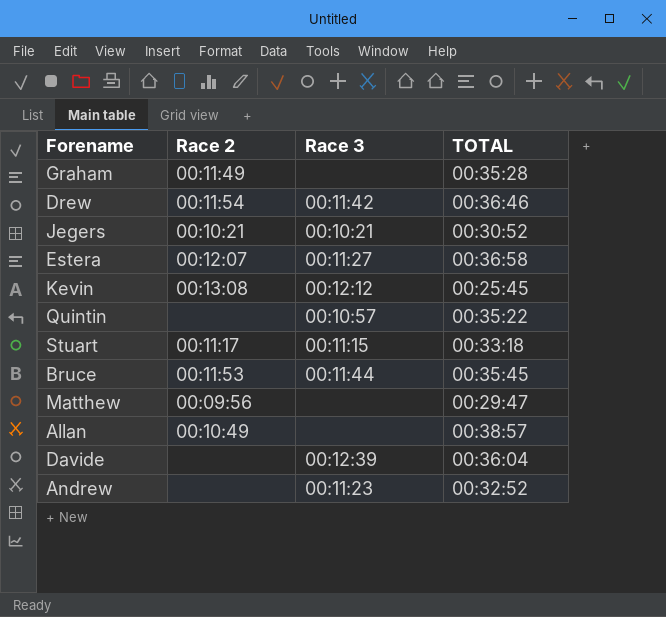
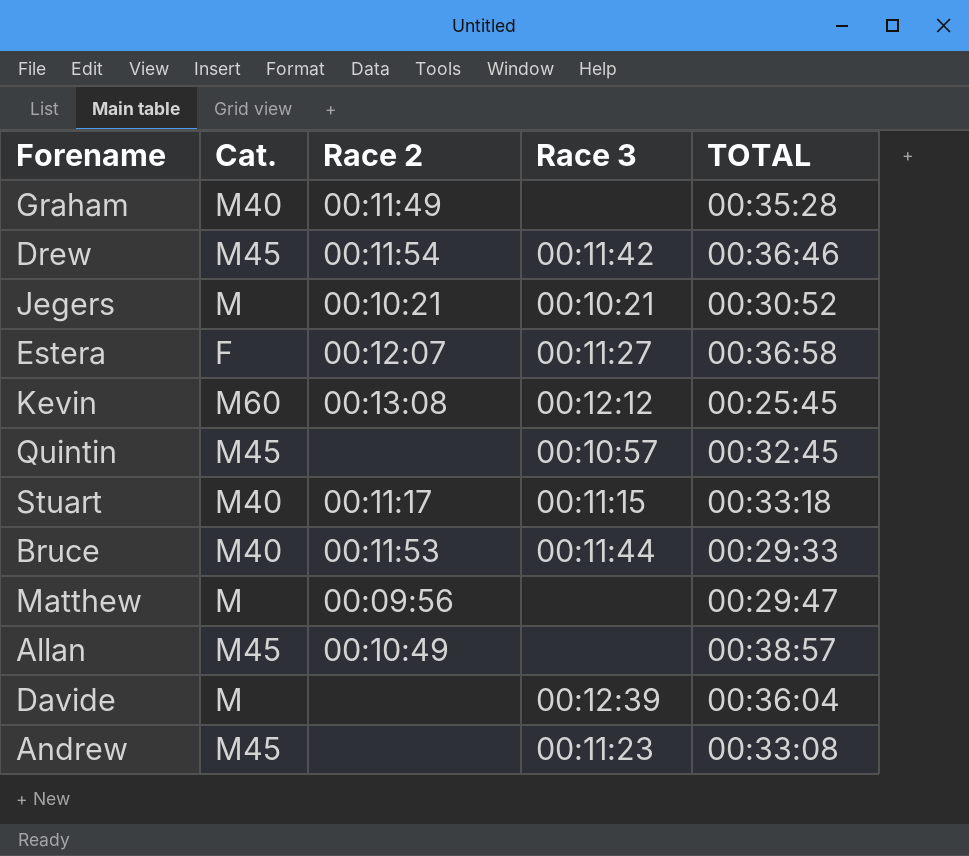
column Cat. | position: none -> 2
Quintin | TOTAL: 00:35:22 -> 00:32:45
Bruce | TOTAL: 00:35:45 -> 00:29:33
Andrew | TOTAL: 00:32:52 -> 00:33:08

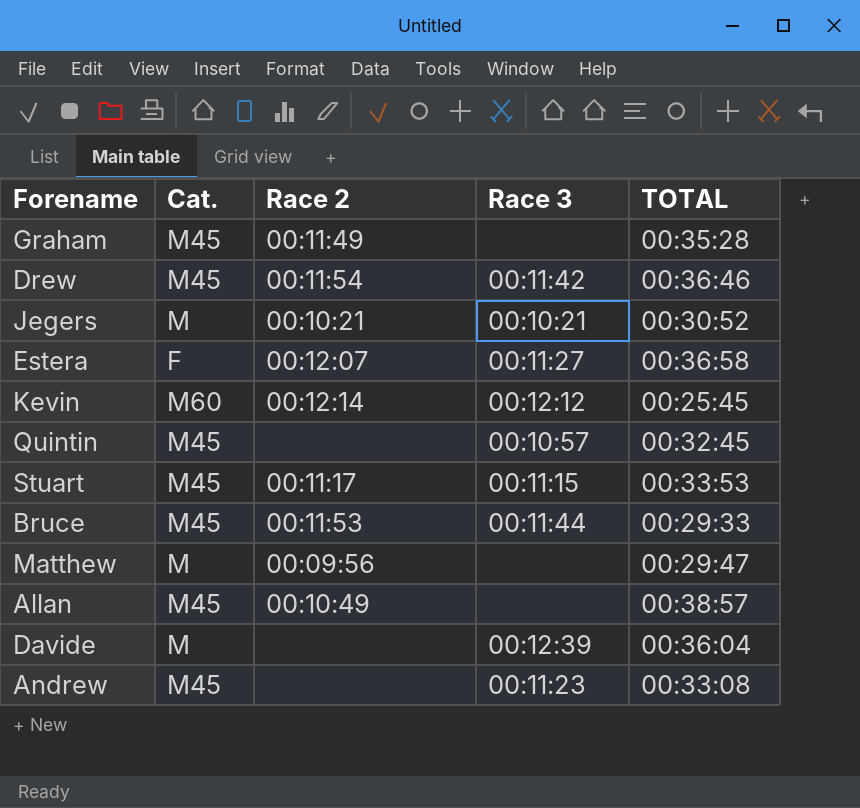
Graham | Cat.: M40 -> M45
Kevin | Race 2: 00:13:08 -> 00:12:14
Stuart | Cat.: M40 -> M45
Stuart | TOTAL: 00:33:18 -> 00:33:53
Bruce | Cat.: M40 -> M45

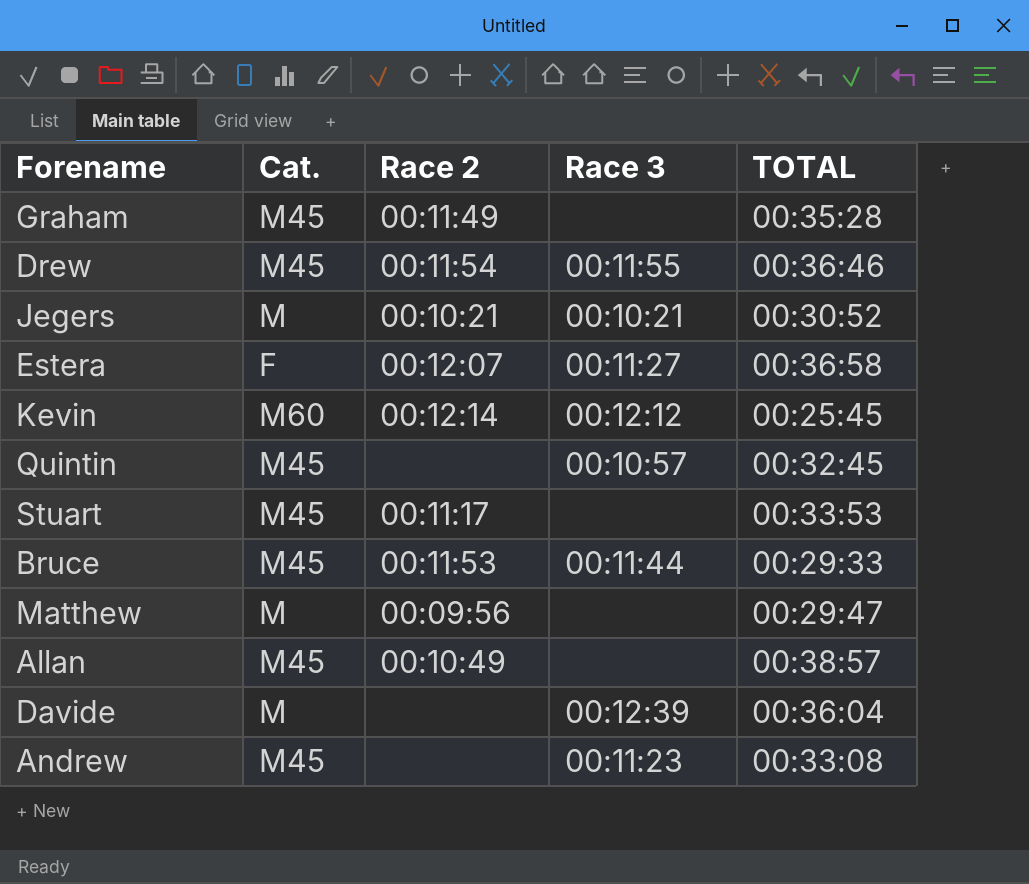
Drew | Race 3: 00:11:42 -> 00:11:55
Stuart | Race 3: 00:11:15 -> none

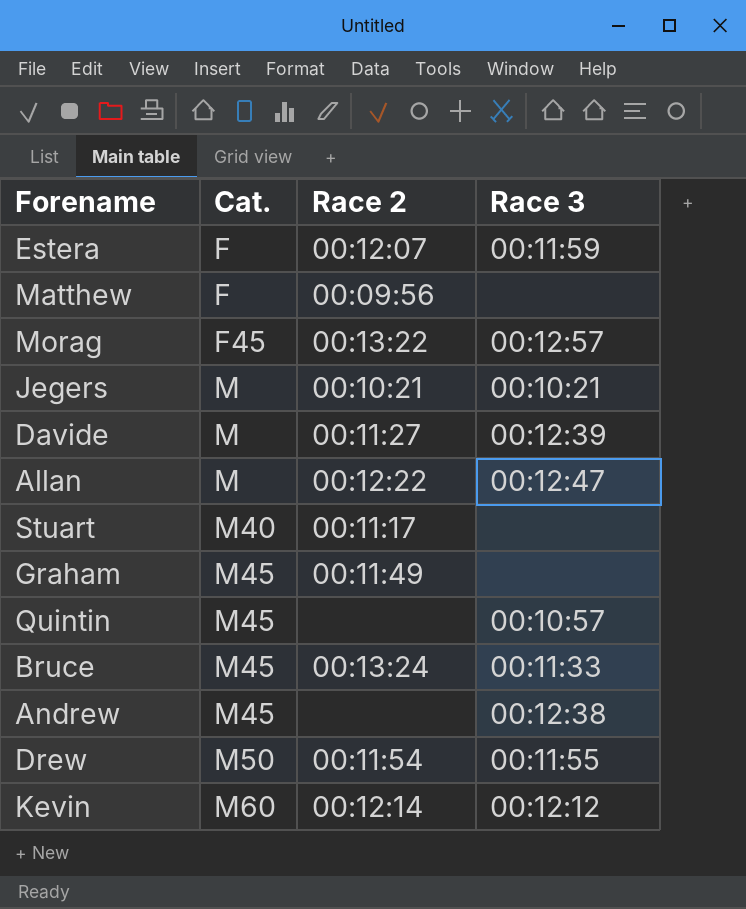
row order: none -> Cat. ascending
column TOTAL | position: 5 -> none
Estera | Race 3: 00:11:27 -> 00:11:59
Matthew | Cat.: M -> F
row Morag: none -> F45 | 00:13:22 | 00:12:57
Davide | Race 2: none -> 00:11:27
Allan | Cat.: M45 -> M
Allan | Race 2: 00:10:49 -> 00:12:22
Allan | Race 3: none -> 00:12:47
Stuart | Cat.: M45 -> M40
Bruce | Race 2: 00:11:53 -> 00:13:24
Bruce | Race 3: 00:11:44 -> 00:11:33
Andrew | Race 3: 00:11:23 -> 00:12:38
Drew | Cat.: M45 -> M50

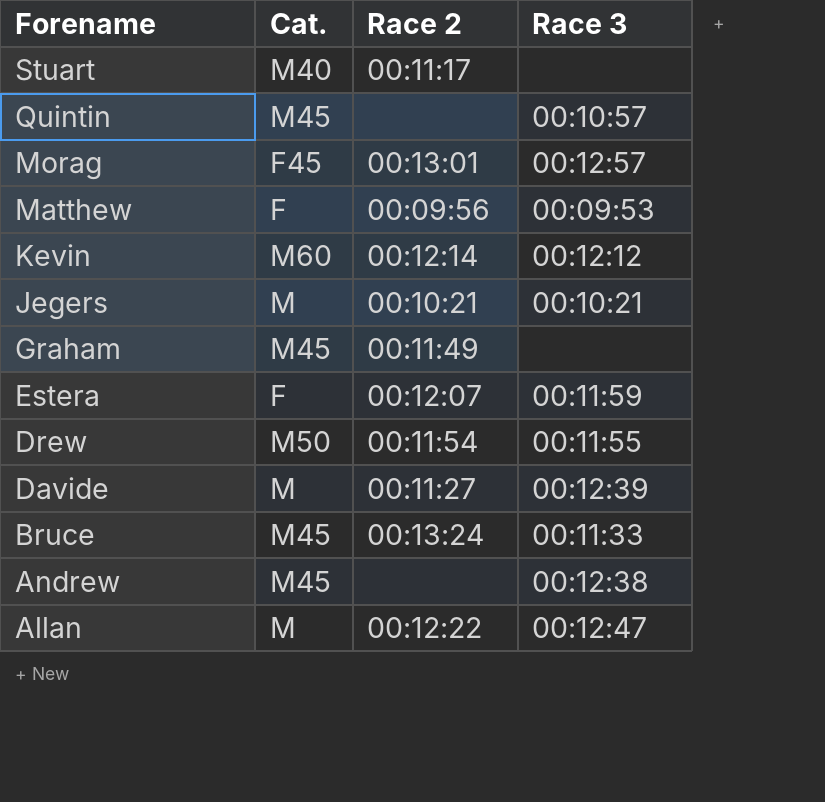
row order: Cat. ascending -> Forename descending
Morag | Race 2: 00:13:22 -> 00:13:01
Matthew | Race 3: none -> 00:09:53

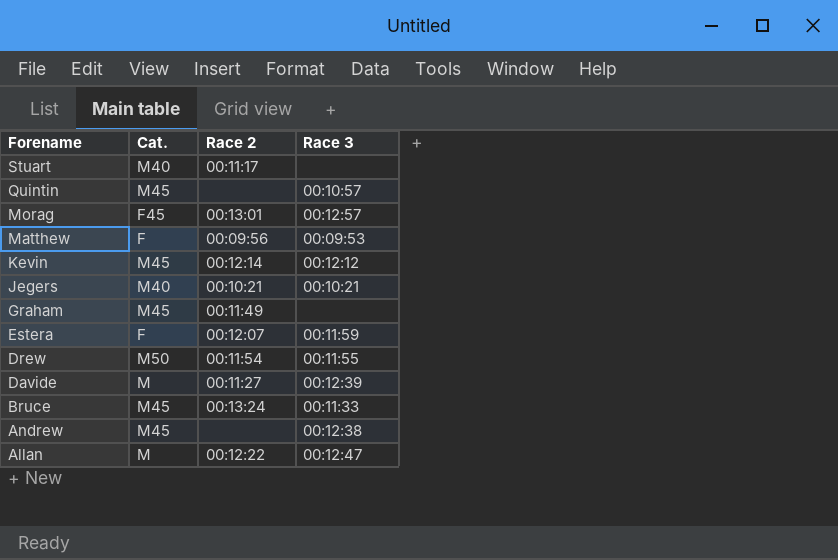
Kevin | Cat.: M60 -> M45
Jegers | Cat.: M -> M40

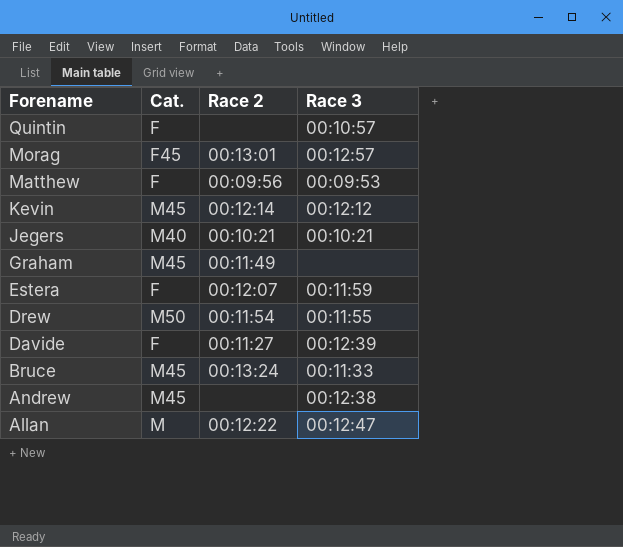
row Stuart: M40 | 00:11:17 | none -> none
Quintin | Cat.: M45 -> F
Davide | Cat.: M -> F

